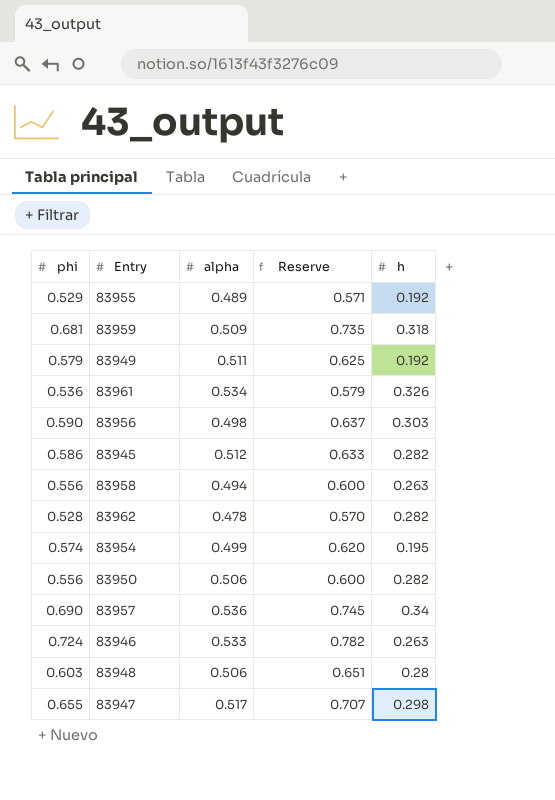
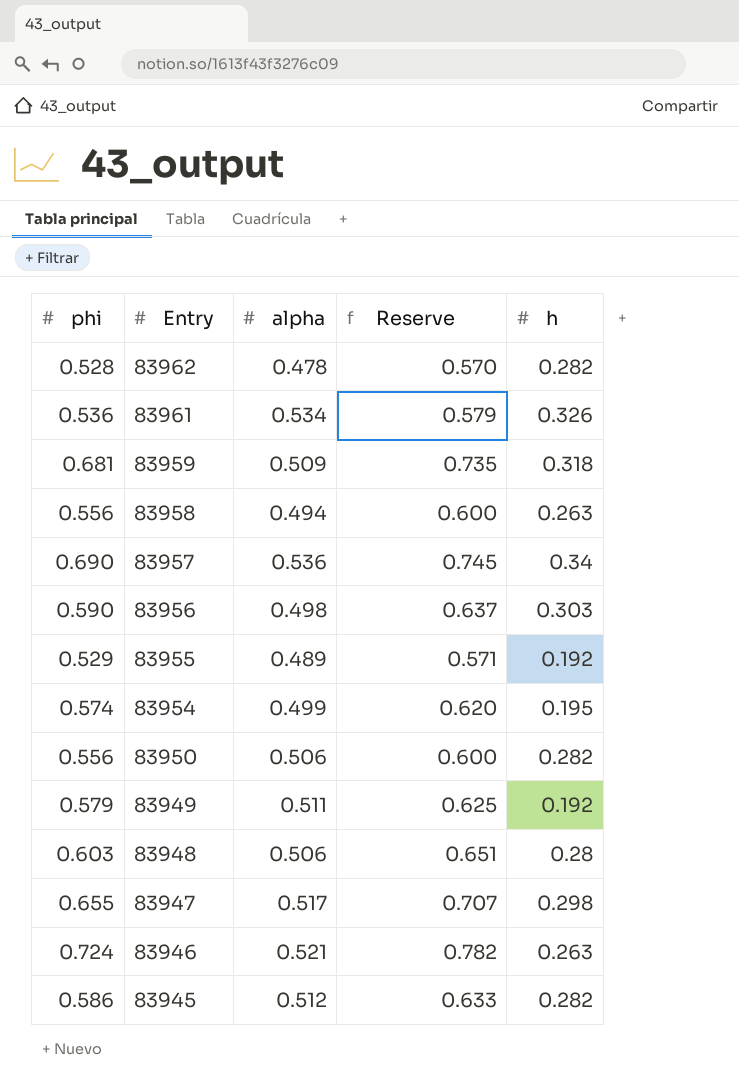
row order: none -> Entry descending
83946 | alpha: 0.533 -> 0.521

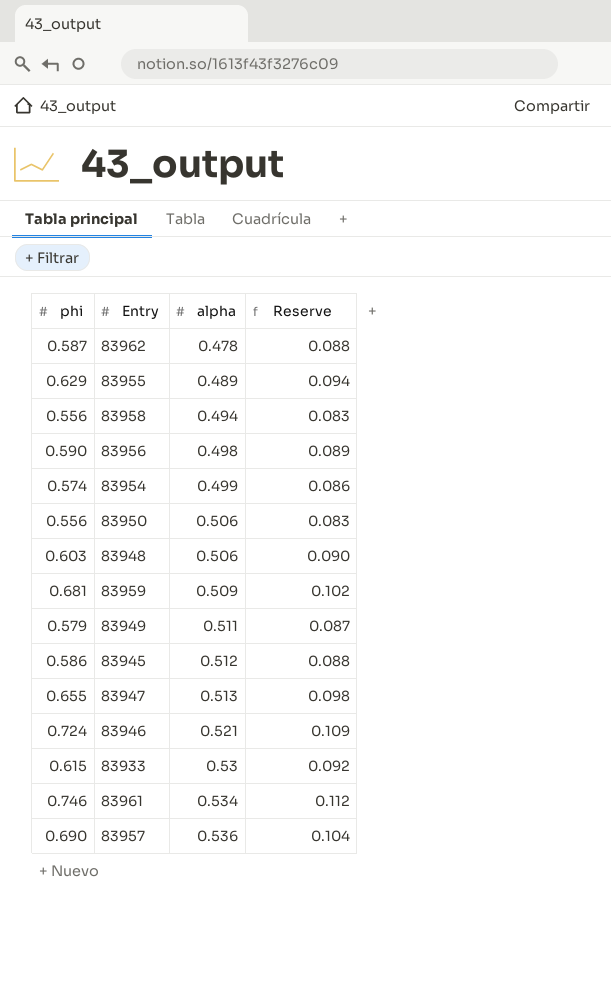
row order: Entry descending -> alpha ascending
column h | position: 5 -> none
column Reserve | formula: [phi] * 1.08 -> [phi] * 0.15
83962 | phi: 0.528 -> 0.587
83955 | phi: 0.529 -> 0.629
83947 | alpha: 0.517 -> 0.513
row 83933: none -> 0.615 | 0.53 | 0.092
83961 | phi: 0.536 -> 0.746

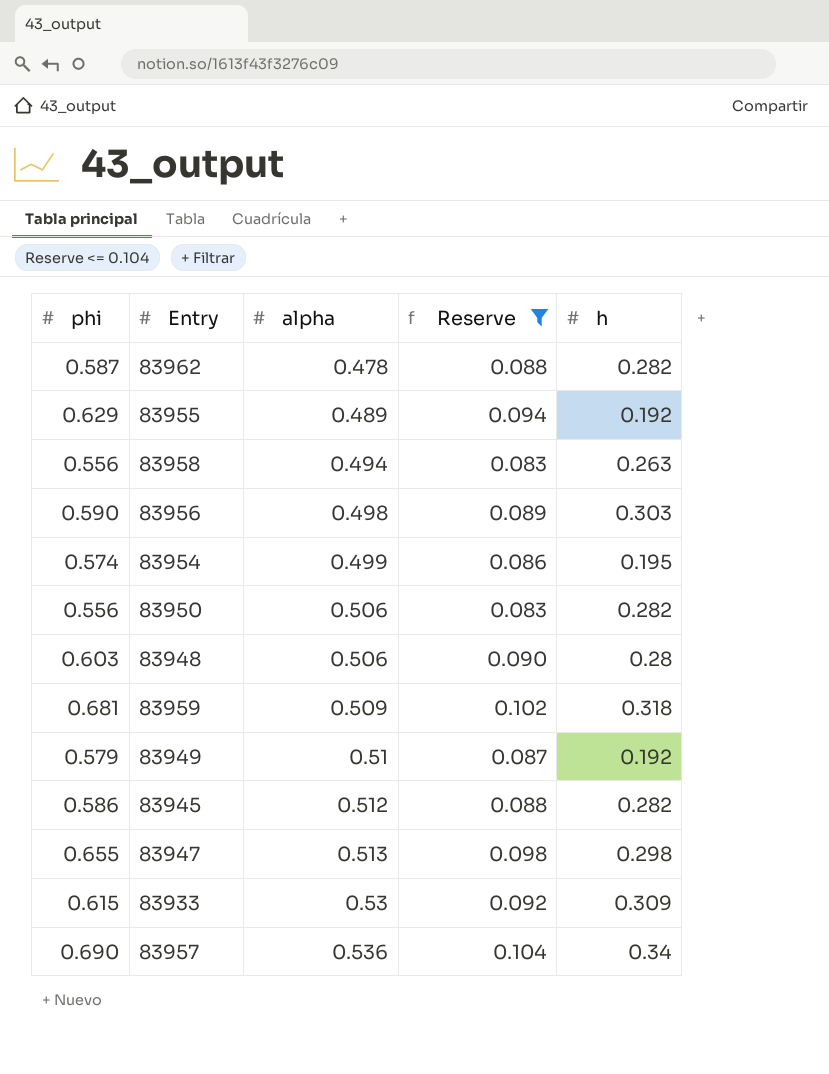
filter: none -> Reserve <= 0.104
column h | position: none -> 5
83949 | alpha: 0.511 -> 0.51

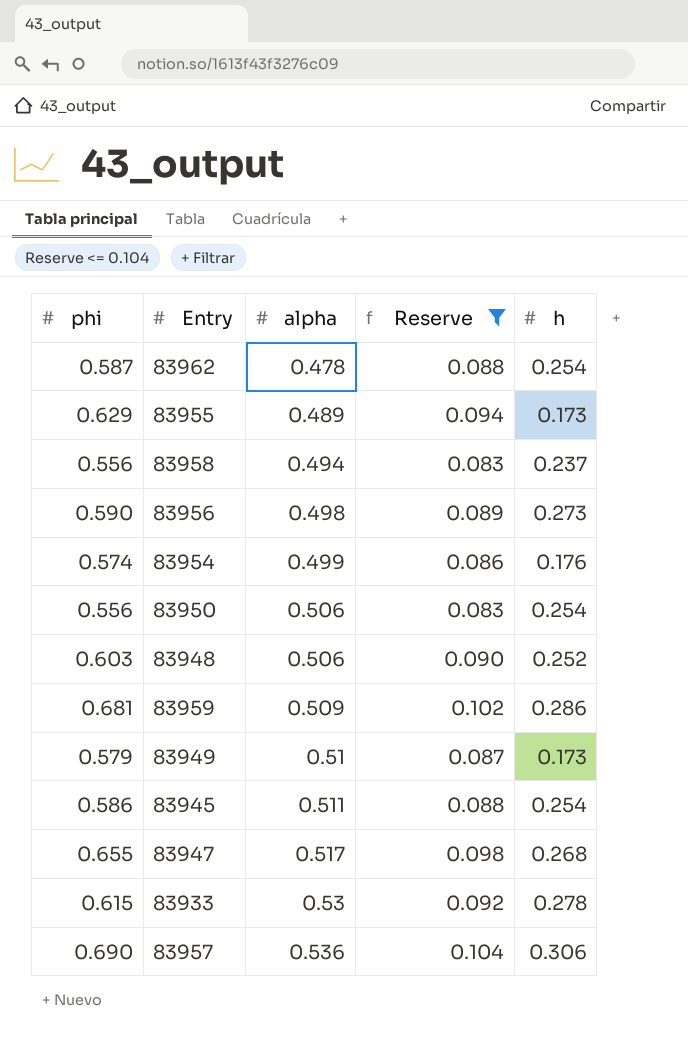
83962 | h: 0.282 -> 0.254
83955 | h: 0.192 -> 0.173
83958 | h: 0.263 -> 0.237
83956 | h: 0.303 -> 0.273
83954 | h: 0.195 -> 0.176
83950 | h: 0.282 -> 0.254
83948 | h: 0.28 -> 0.252
83959 | h: 0.318 -> 0.286
83949 | h: 0.192 -> 0.173
83945 | alpha: 0.512 -> 0.511
83945 | h: 0.282 -> 0.254
83947 | alpha: 0.513 -> 0.517
83947 | h: 0.298 -> 0.268
83933 | h: 0.309 -> 0.278
83957 | h: 0.34 -> 0.306

